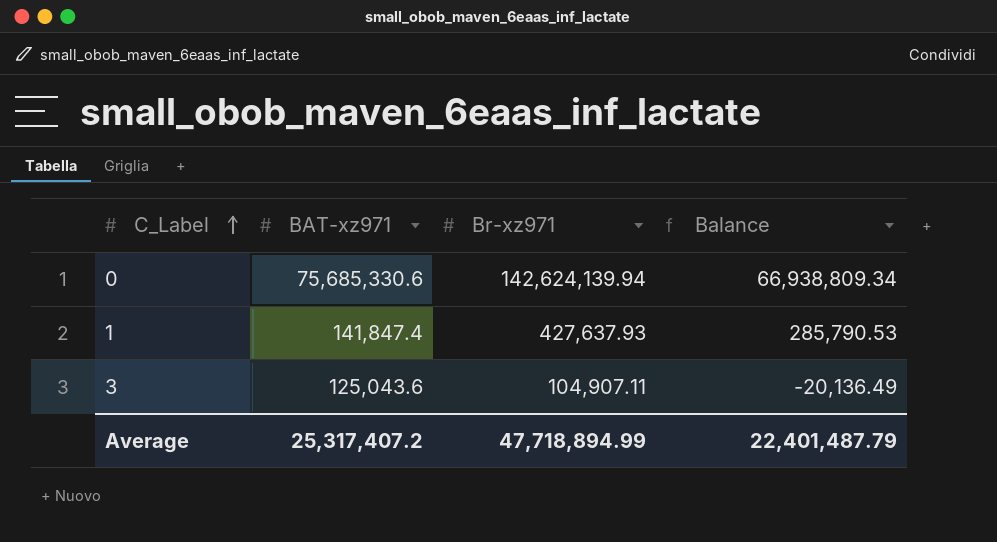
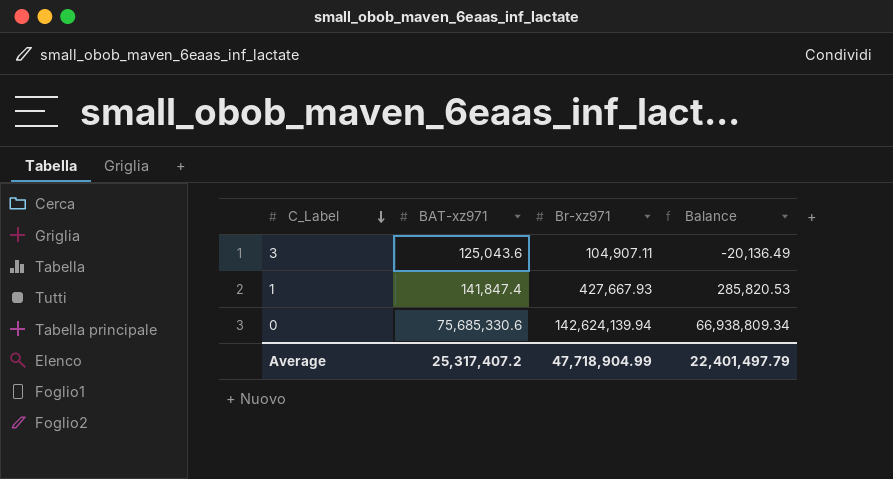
row order: C_Label ascending -> C_Label descending
1 | Br-xz971: 427,637.93 -> 427,667.93
1 | Balance: 285,790.53 -> 285,820.53
Average | Br-xz971: 47,718,894.99 -> 47,718,904.99
Average | Balance: 22,401,487.79 -> 22,401,497.79

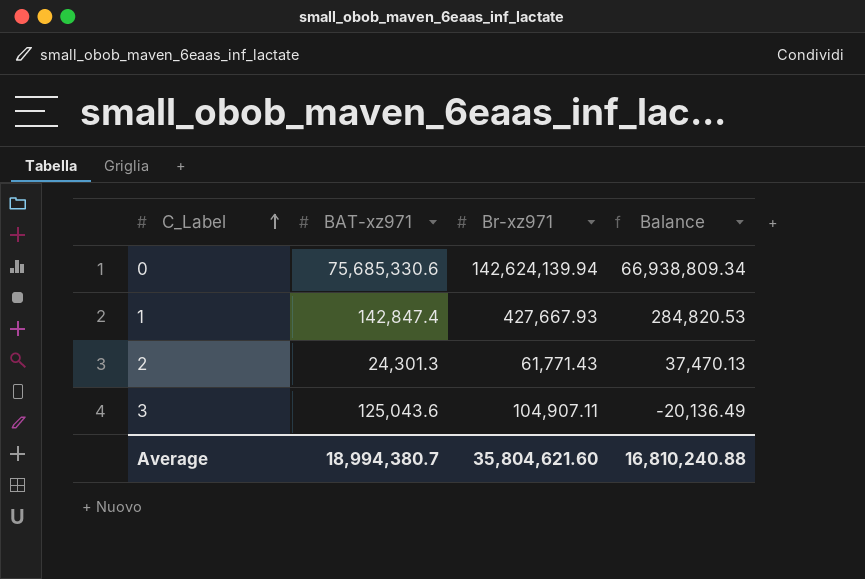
row order: C_Label descending -> C_Label ascending
1 | BAT-xz971: 141,847.4 -> 142,847.4
1 | Balance: 285,820.53 -> 284,820.53
row 2: none -> 24,301.3 | 61,771.43 | 37,470.13
Average | BAT-xz971: 25,317,407.2 -> 18,994,380.7
Average | Br-xz971: 47,718,904.99 -> 35,804,621.60
Average | Balance: 22,401,497.79 -> 16,810,240.88

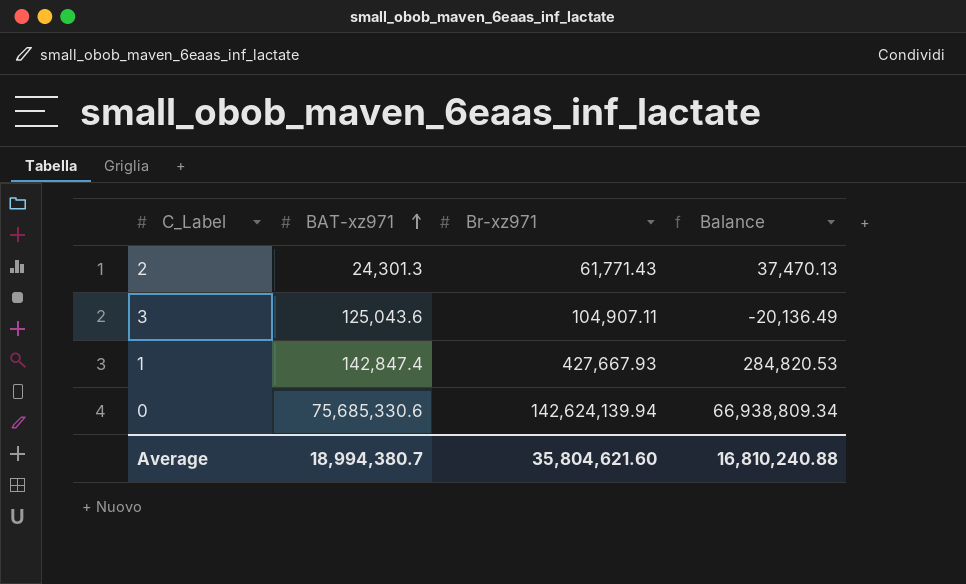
row order: C_Label ascending -> BAT-xz971 ascending

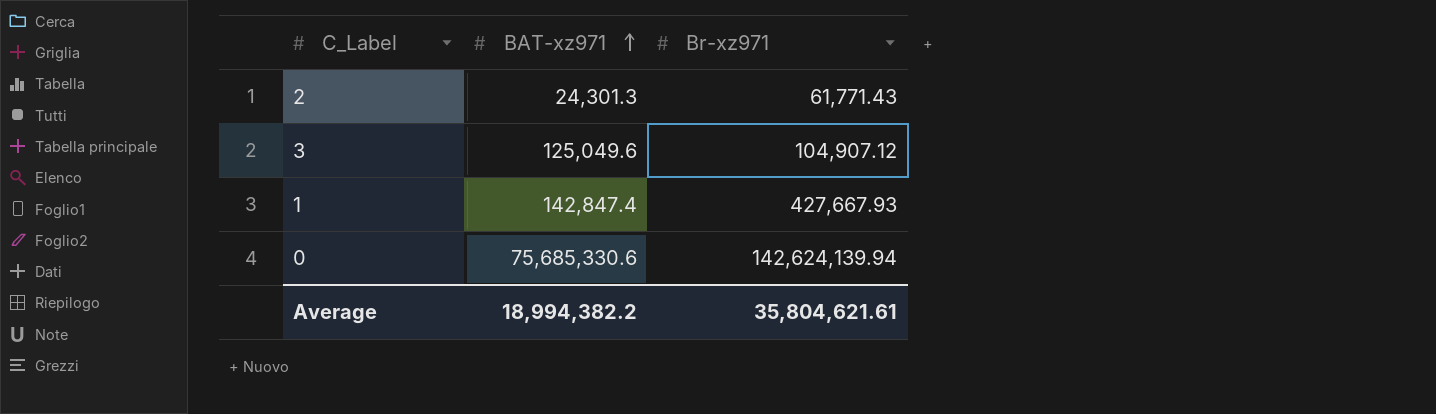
column Balance | formula: [Br-xz971] - [BAT-xz971] -> none
3 | BAT-xz971: 125,043.6 -> 125,049.6
3 | Br-xz971: 104,907.11 -> 104,907.12
Average | BAT-xz971: 18,994,380.7 -> 18,994,382.2
Average | Br-xz971: 35,804,621.60 -> 35,804,621.61

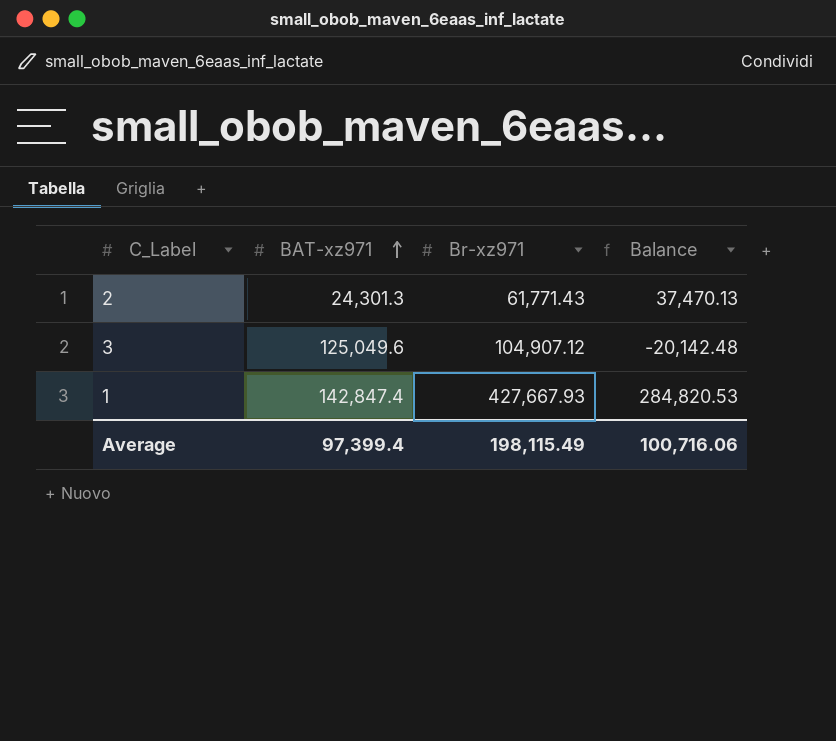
column Balance | formula: none -> [Br-xz971] - [BAT-xz971]
row 0: 75,685,330.6 | 142,624,139.94 -> none
Average | BAT-xz971: 18,994,382.2 -> 97,399.4
Average | Br-xz971: 35,804,621.61 -> 198,115.49

